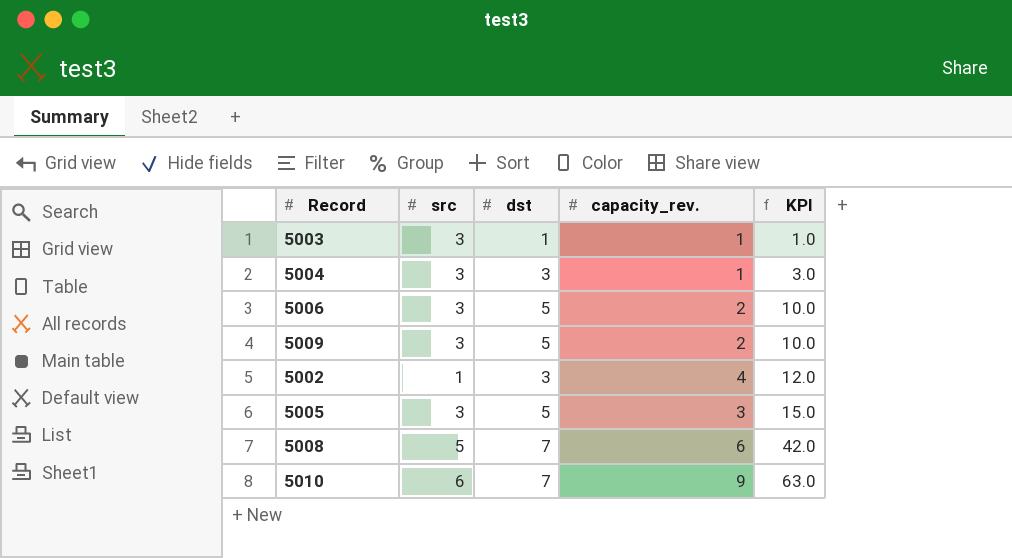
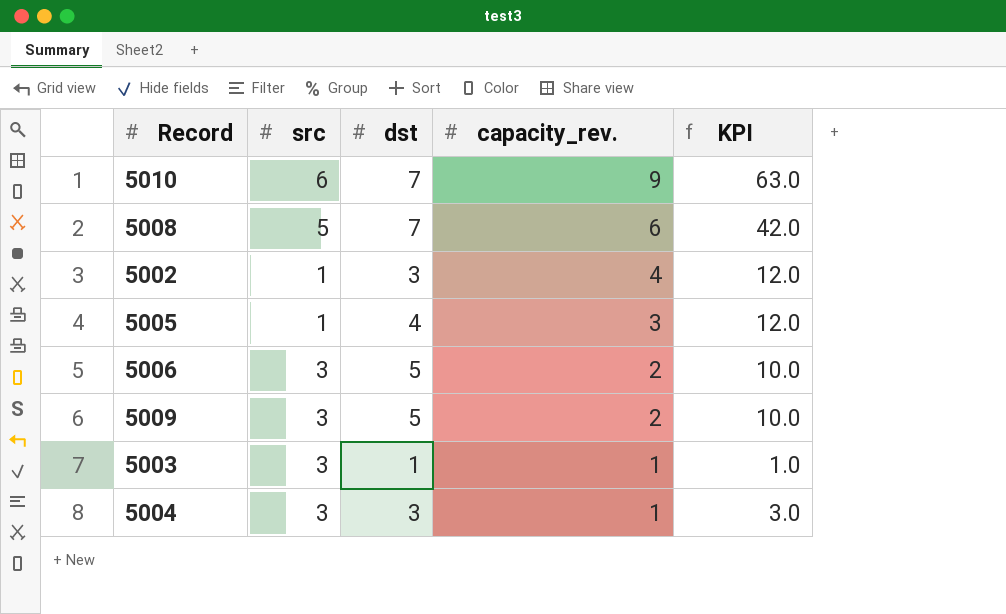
row order: KPI ascending -> capacity_rev. descending
5005 | src: 3 -> 1
5005 | dst: 5 -> 4
5005 | KPI: 15.0 -> 12.0

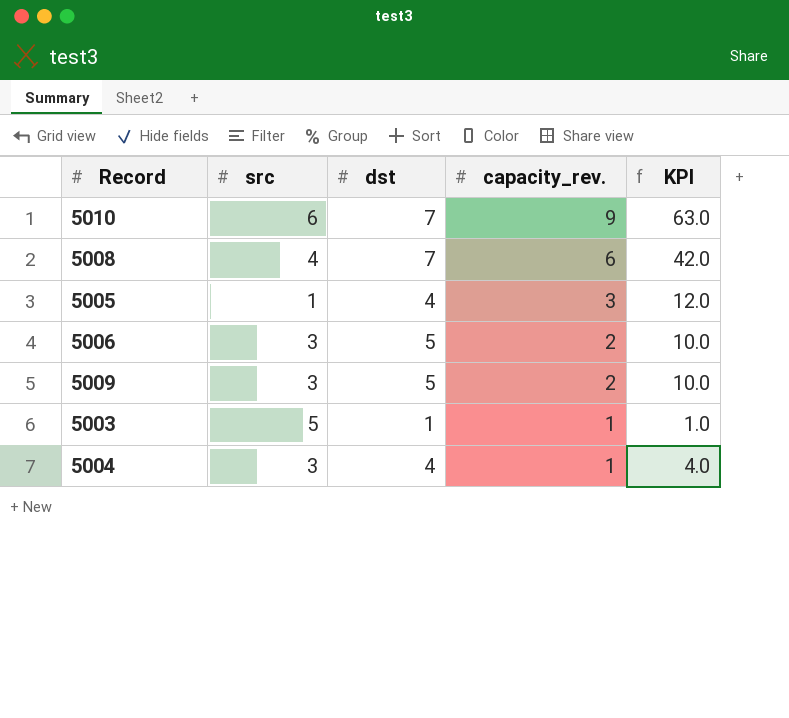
row 5002: 1 | 3 | 4 | 12.0 -> none
5008 | src: 5 -> 4
5003 | src: 3 -> 5
5004 | dst: 3 -> 4
5004 | KPI: 3.0 -> 4.0

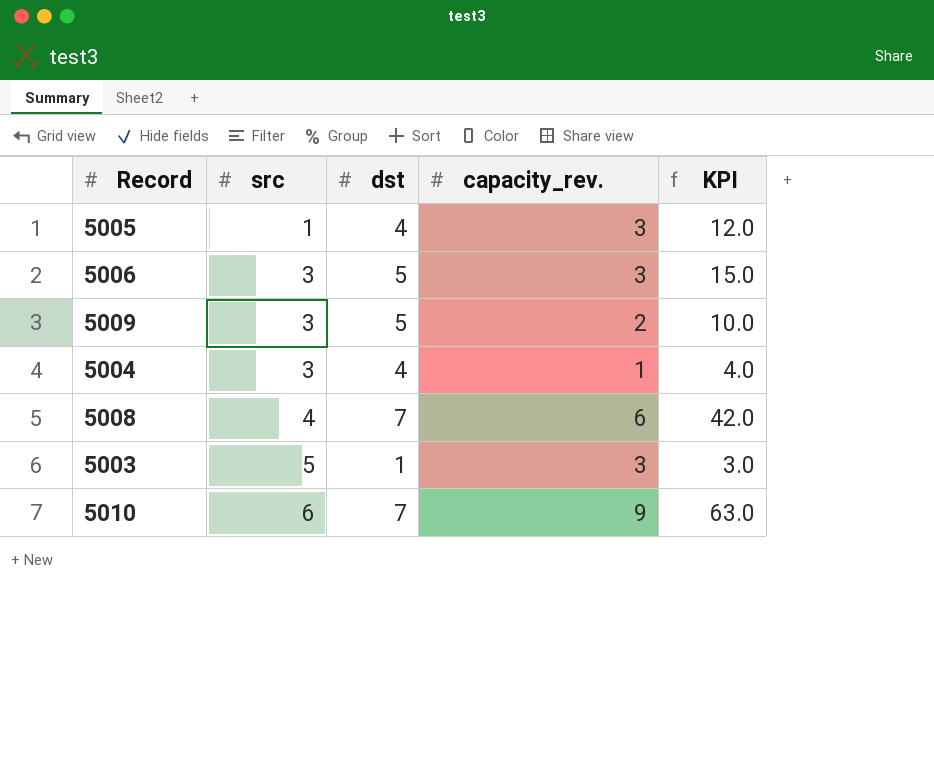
row order: capacity_rev. descending -> src ascending
5006 | capacity_rev.: 2 -> 3
5006 | KPI: 10.0 -> 15.0
5003 | capacity_rev.: 1 -> 3
5003 | KPI: 1.0 -> 3.0

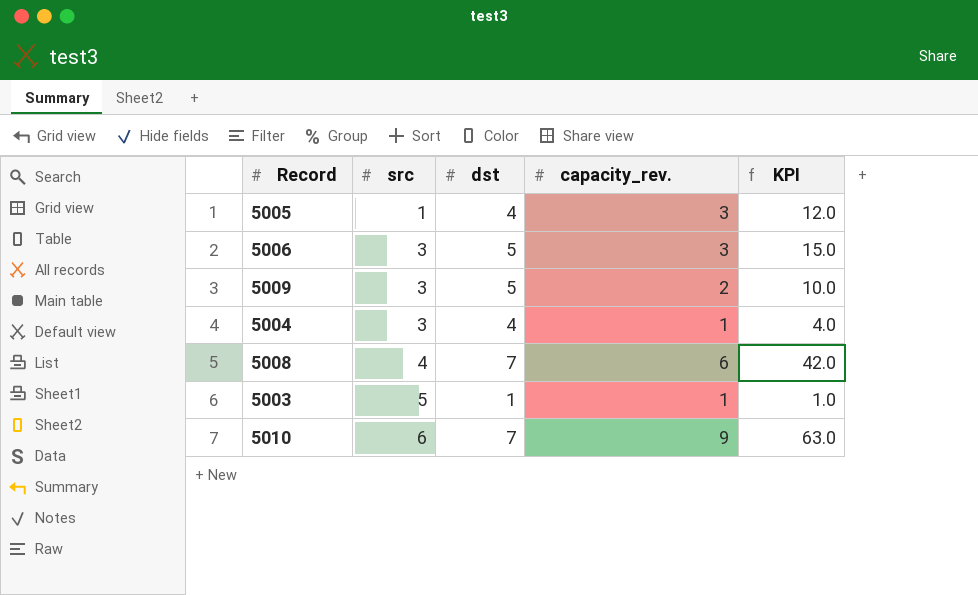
5003 | capacity_rev.: 3 -> 1
5003 | KPI: 3.0 -> 1.0

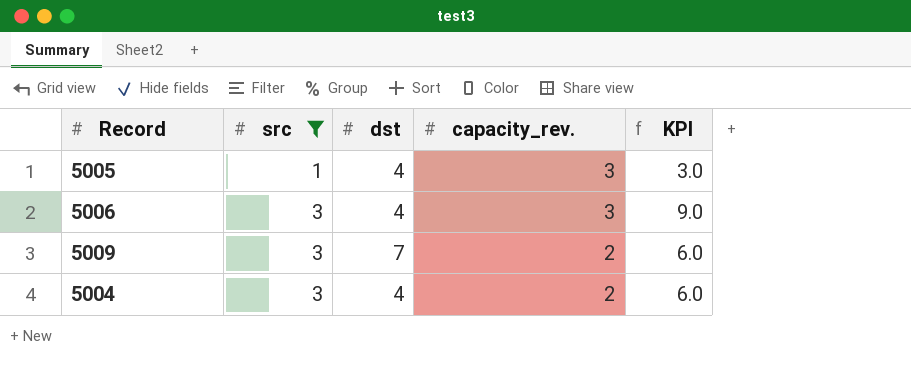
filter: none -> src <= 3
column KPI | formula: [dst] * [capacity_rev.] -> [src] * [capacity_rev.]
5006 | dst: 5 -> 4
5009 | dst: 5 -> 7
5004 | capacity_rev.: 1 -> 2

